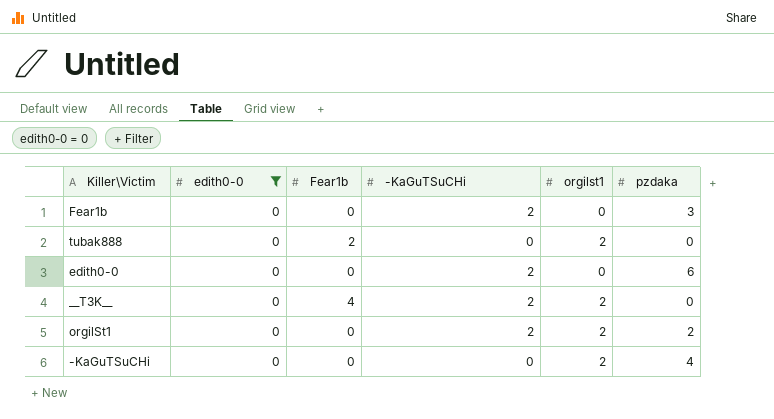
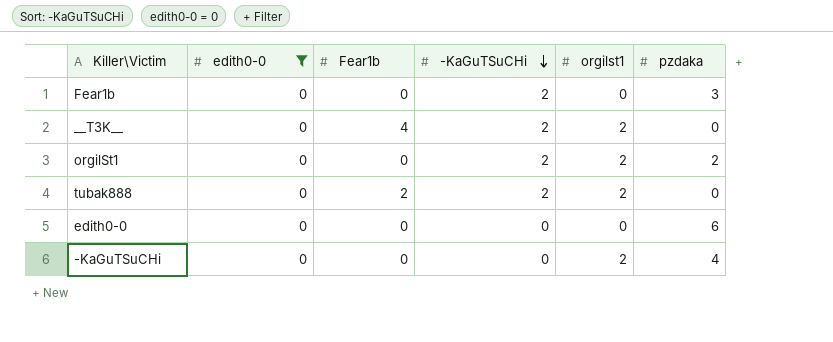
row order: none -> -KaGuTSuCHi descending
tubak888 | -KaGuTSuCHi: 0 -> 2
edith0-0 | -KaGuTSuCHi: 2 -> 0

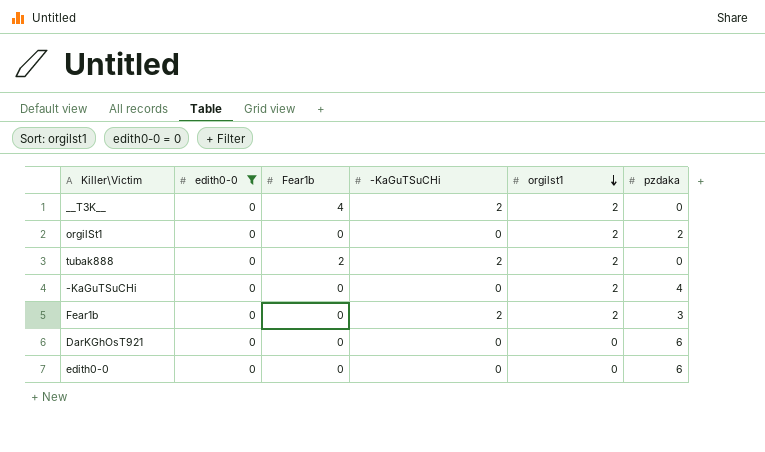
row order: -KaGuTSuCHi descending -> orgilst1 descending
orgilSt1 | -KaGuTSuCHi: 2 -> 0
Fear1b | orgilst1: 0 -> 2
row DarKGhOsT921: none -> 0 | 0 | 0 | 0 | 6

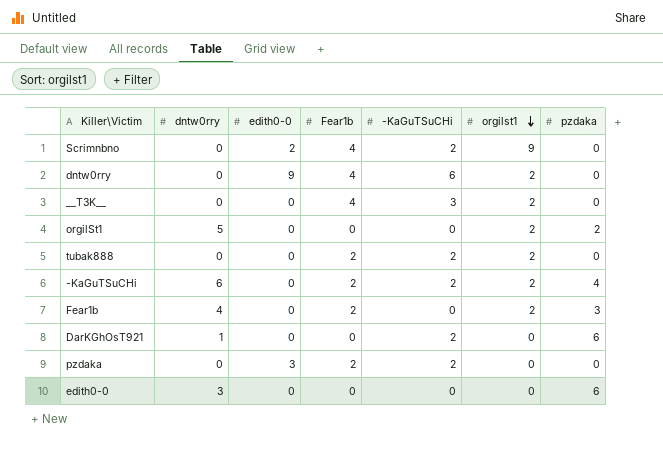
filter: edith0-0 = 0 -> none
column dntw0rry | position: none -> 2
__T3K__ | -KaGuTSuCHi: 2 -> 3
-KaGuTSuCHi | Fear1b: 0 -> 2
-KaGuTSuCHi | -KaGuTSuCHi: 0 -> 2
Fear1b | Fear1b: 0 -> 2
Fear1b | -KaGuTSuCHi: 2 -> 0
DarKGhOsT921 | -KaGuTSuCHi: 0 -> 2

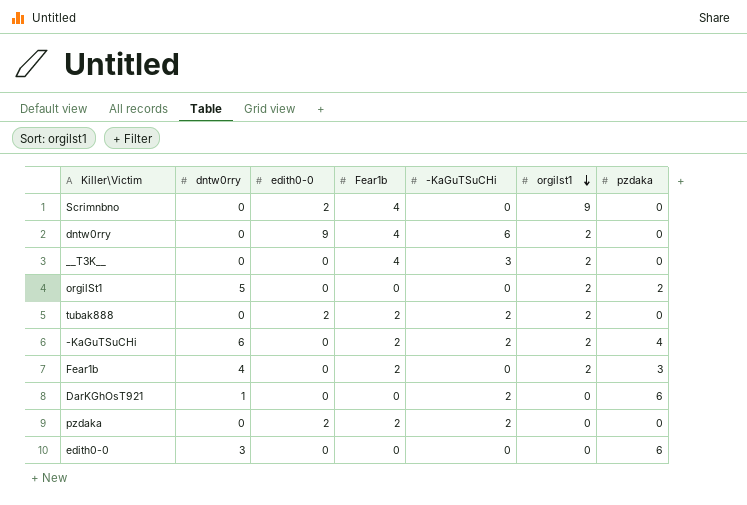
Scrimnbno | -KaGuTSuCHi: 2 -> 0
tubak888 | edith0-0: 0 -> 2
pzdaka | edith0-0: 3 -> 2

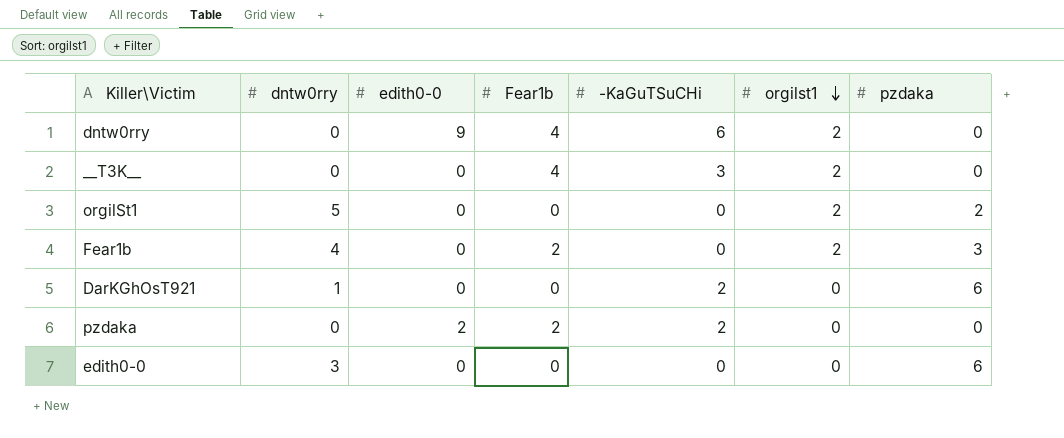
row Scrimnbno: 0 | 2 | 4 | 0 | 9 | 0 -> none
row tubak888: 0 | 2 | 2 | 2 | 2 | 0 -> none
row -KaGuTSuCHi: 6 | 0 | 2 | 2 | 2 | 4 -> none

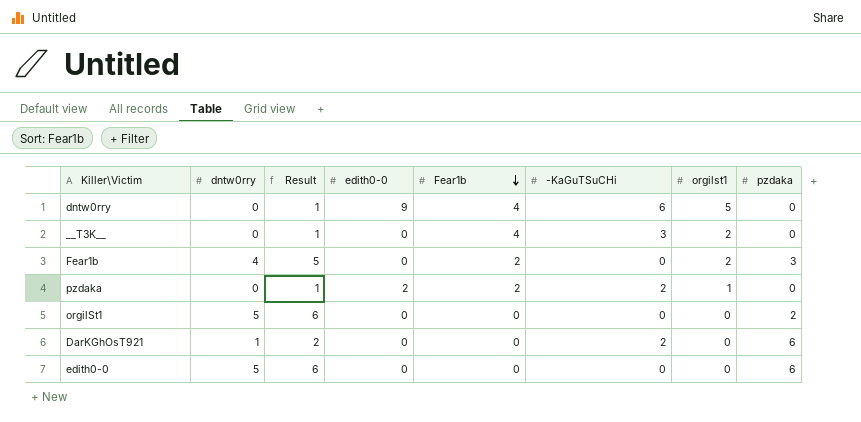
row order: orgilst1 descending -> Fear1b descending
column Result | formula: none -> [dntw0rry] + 1
dntw0rry | orgilst1: 2 -> 5
pzdaka | orgilst1: 0 -> 1
orgilSt1 | orgilst1: 2 -> 0
edith0-0 | dntw0rry: 3 -> 5

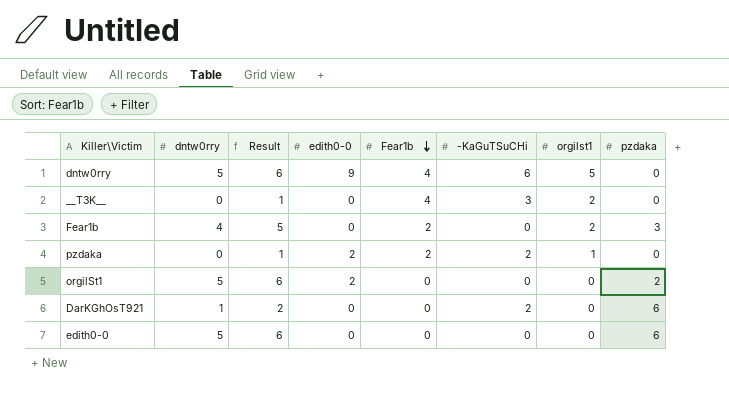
dntw0rry | dntw0rry: 0 -> 5
dntw0rry | Result: 1 -> 6
orgilSt1 | edith0-0: 0 -> 2

